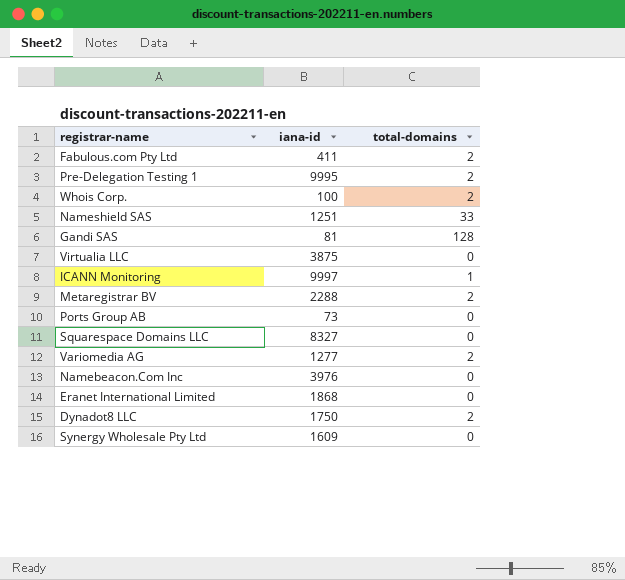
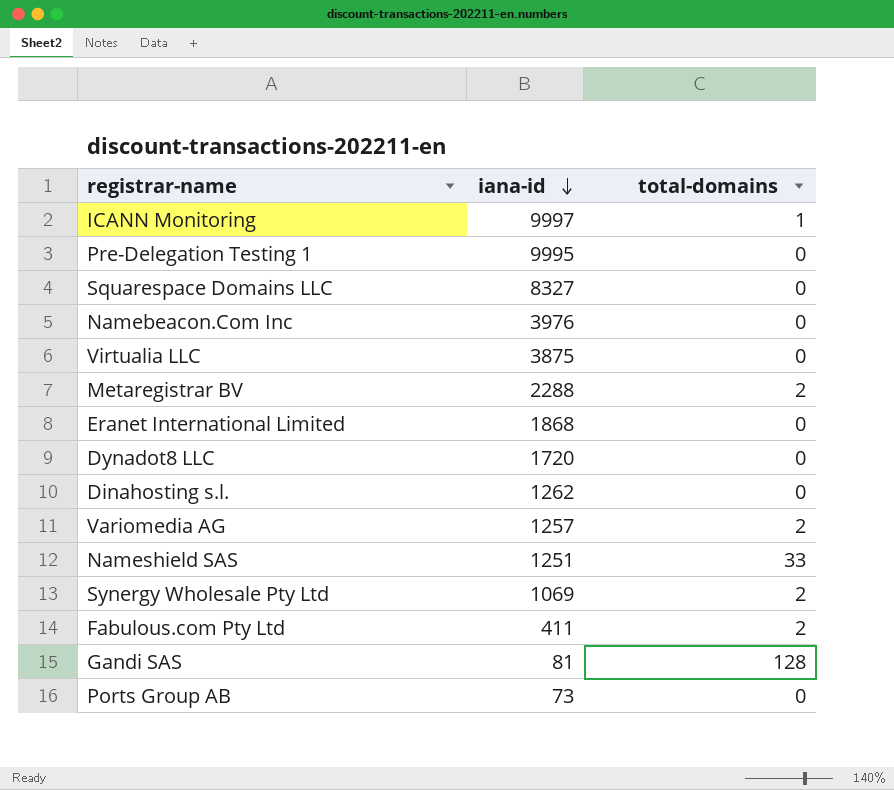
row order: none -> iana-id descending
row Whois Corp.: 100 | 2 -> none
Pre-Delegation Testing 1 | total-domains: 2 -> 0
Dynadot8 LLC | iana-id: 1750 -> 1720
Dynadot8 LLC | total-domains: 2 -> 0
row Dinahosting s.l.: none -> 1262 | 0
Variomedia AG | iana-id: 1277 -> 1257
Synergy Wholesale Pty Ltd | iana-id: 1609 -> 1069
Synergy Wholesale Pty Ltd | total-domains: 0 -> 2

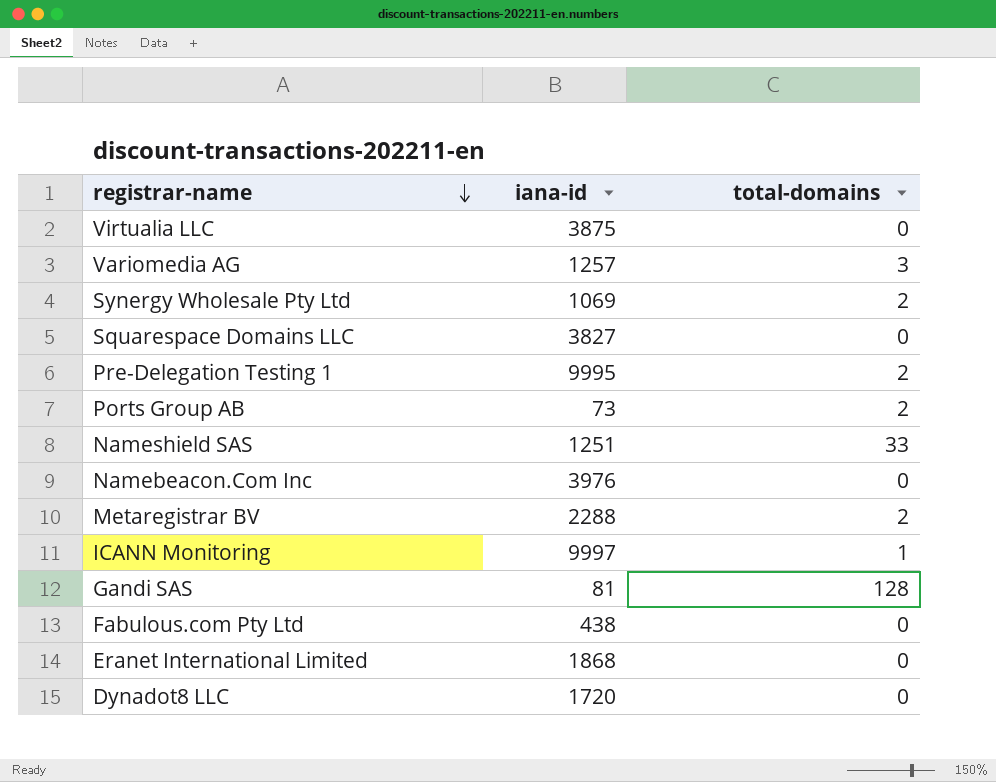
row order: iana-id descending -> registrar-name descending
row Dinahosting s.l.: 1262 | 0 -> none
Variomedia AG | total-domains: 2 -> 3
Squarespace Domains LLC | iana-id: 8327 -> 3827
Pre-Delegation Testing 1 | total-domains: 0 -> 2
Ports Group AB | total-domains: 0 -> 2
Fabulous.com Pty Ltd | iana-id: 411 -> 438
Fabulous.com Pty Ltd | total-domains: 2 -> 0

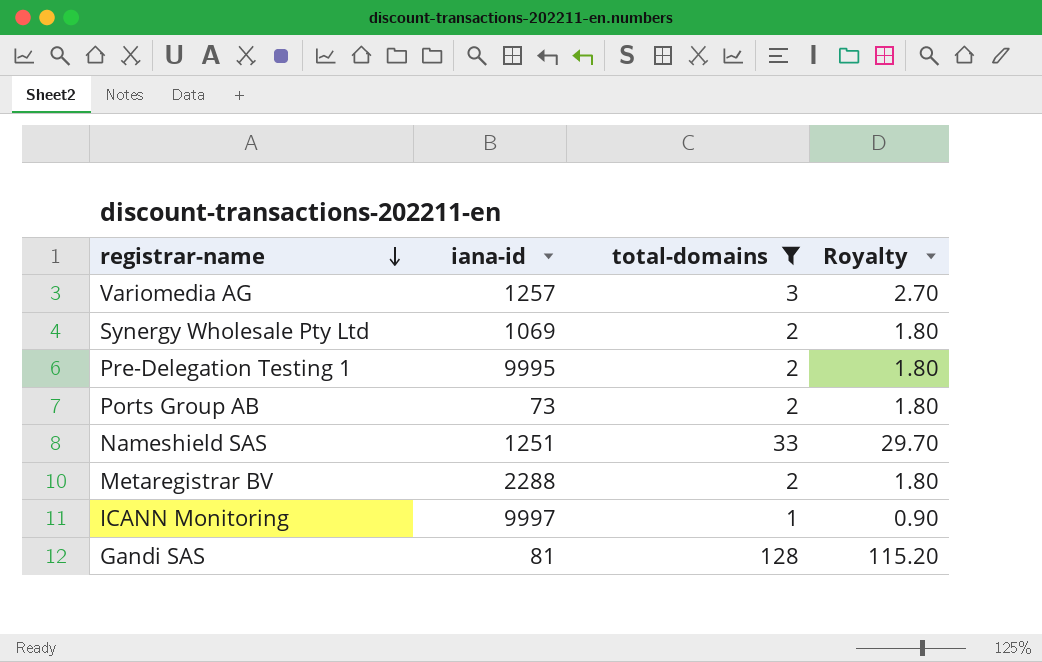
filter: none -> total-domains != 0
column Royalty | formula: none -> [total-domains] * 0.9

